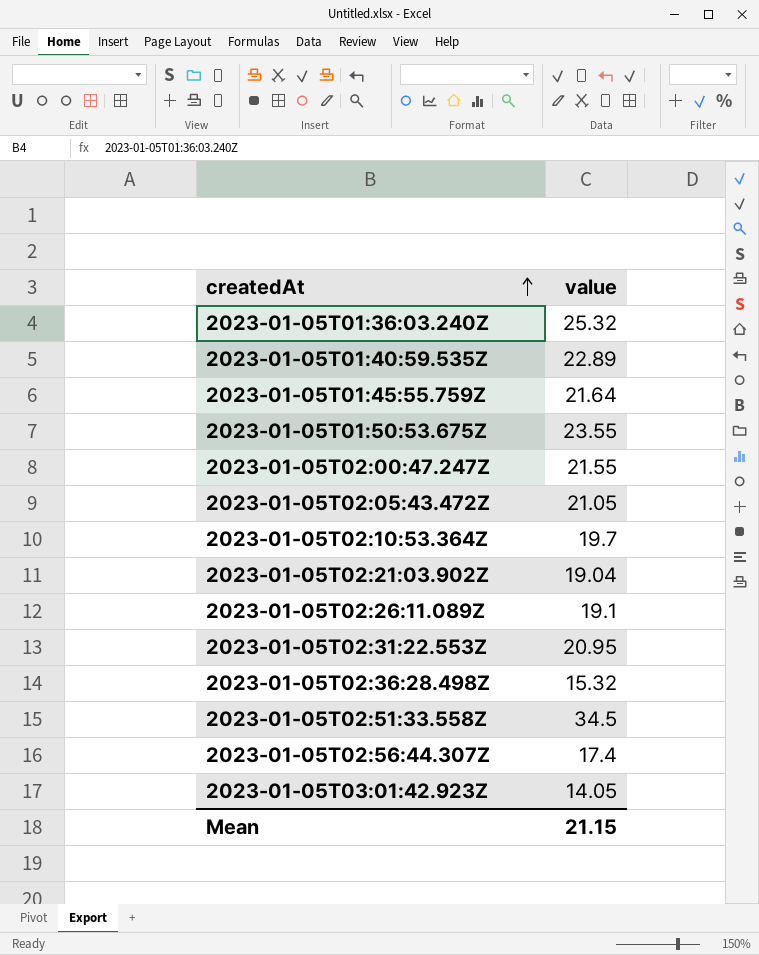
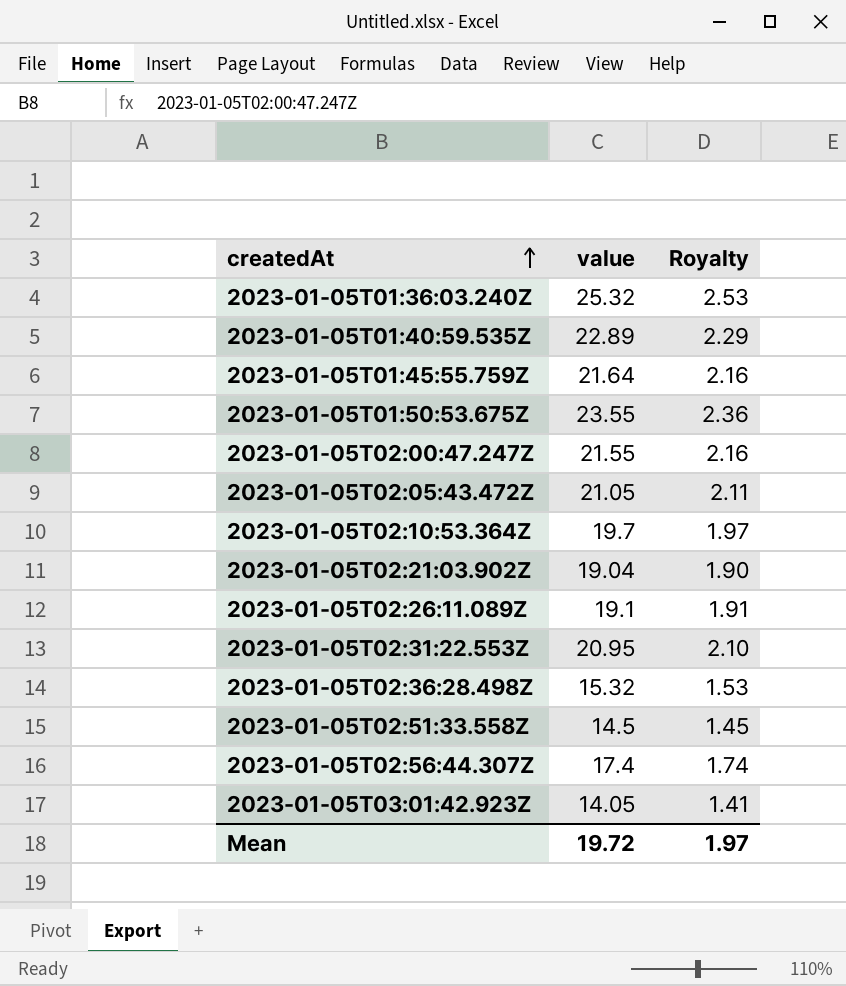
column Royalty | formula: none -> [value] * 0.1
2023-01-05T02:51:33.558Z | value: 34.5 -> 14.5
Mean | value: 21.15 -> 19.72

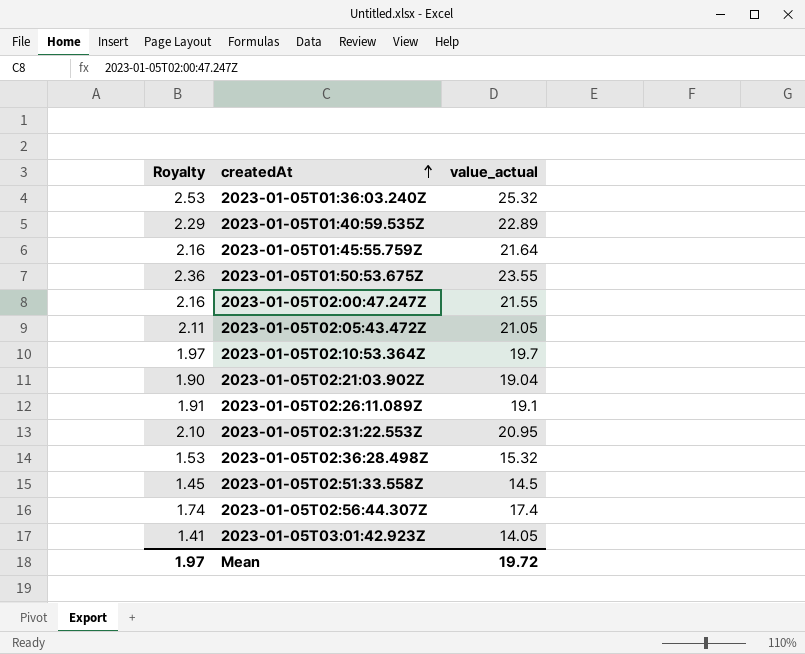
column Royalty | position: 3 -> 1
column name: value -> value_actual

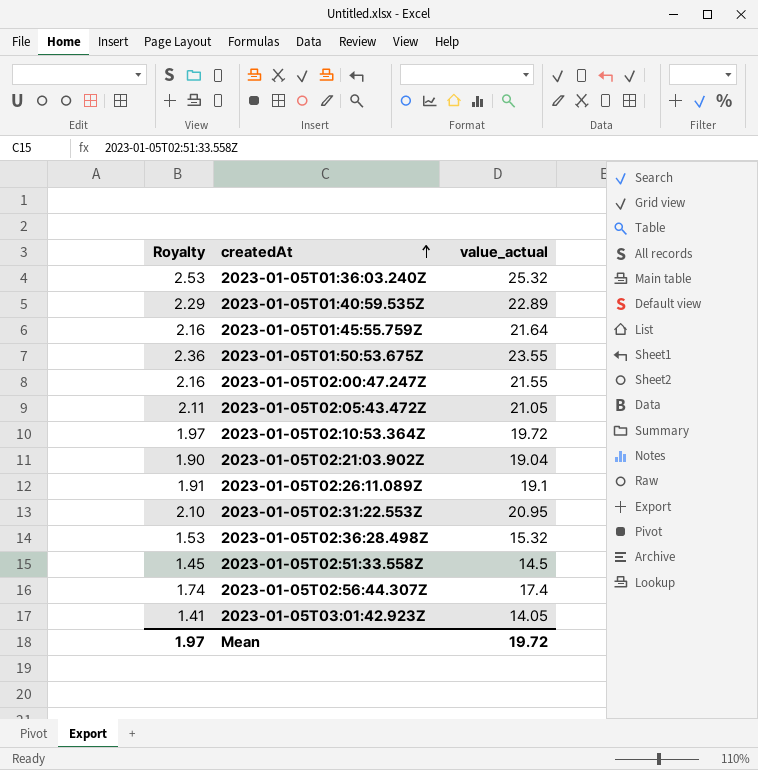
2023-01-05T02:10:53.364Z | value_actual: 19.7 -> 19.72

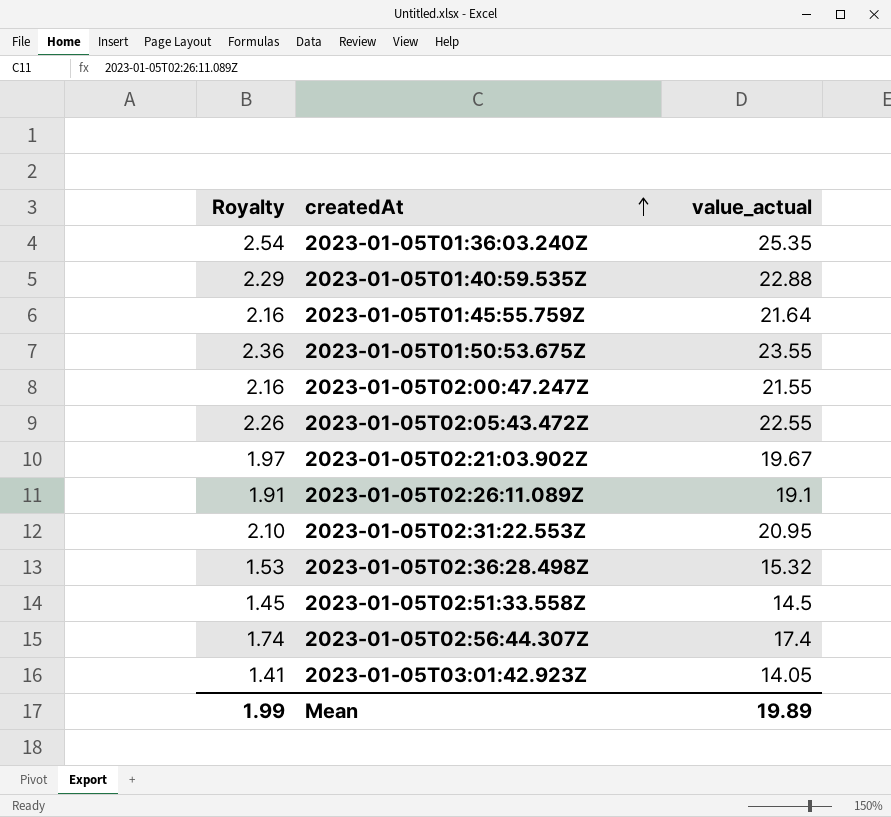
row 2023-01-05T02:10:53.364Z: 1.97 | 19.72 -> none
2023-01-05T01:36:03.240Z | Royalty: 2.53 -> 2.54
2023-01-05T01:36:03.240Z | value_actual: 25.32 -> 25.35
2023-01-05T01:40:59.535Z | value_actual: 22.89 -> 22.88
2023-01-05T02:05:43.472Z | Royalty: 2.11 -> 2.26
2023-01-05T02:05:43.472Z | value_actual: 21.05 -> 22.55
2023-01-05T02:21:03.902Z | Royalty: 1.90 -> 1.97
2023-01-05T02:21:03.902Z | value_actual: 19.04 -> 19.67
Mean | Royalty: 1.97 -> 1.99
Mean | value_actual: 19.72 -> 19.89

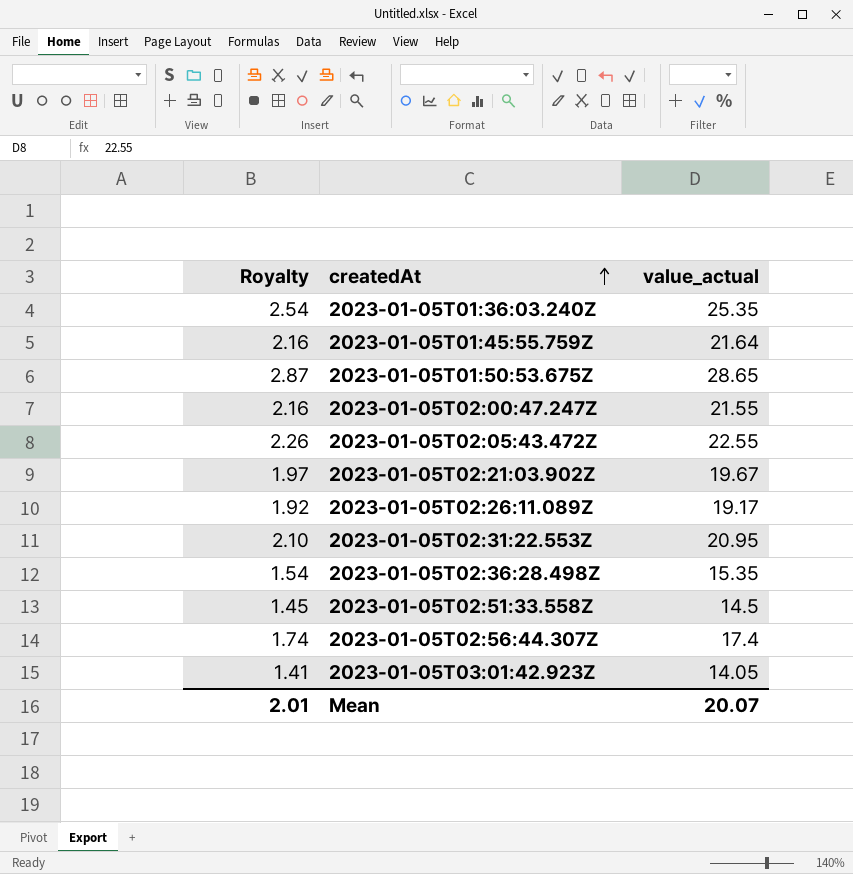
row 2023-01-05T01:40:59.535Z: 2.29 | 22.88 -> none
2023-01-05T01:50:53.675Z | Royalty: 2.36 -> 2.87
2023-01-05T01:50:53.675Z | value_actual: 23.55 -> 28.65
2023-01-05T02:26:11.089Z | Royalty: 1.91 -> 1.92
2023-01-05T02:26:11.089Z | value_actual: 19.1 -> 19.17
2023-01-05T02:36:28.498Z | Royalty: 1.53 -> 1.54
2023-01-05T02:36:28.498Z | value_actual: 15.32 -> 15.35
Mean | Royalty: 1.99 -> 2.01
Mean | value_actual: 19.89 -> 20.07

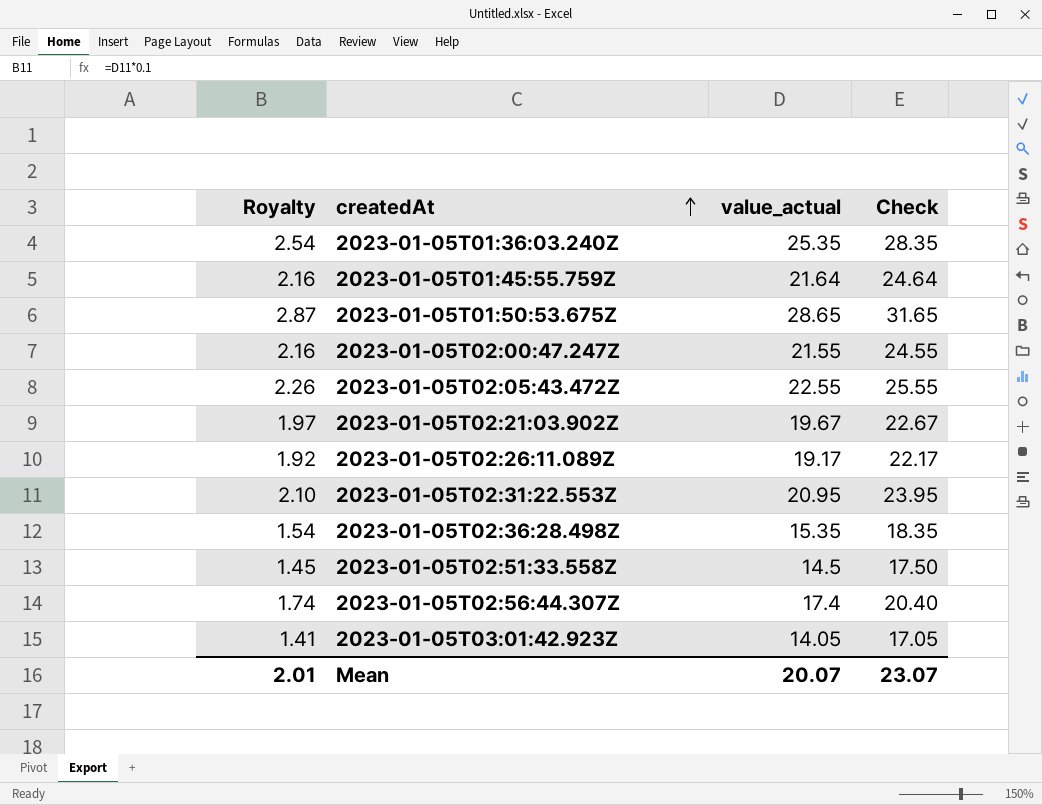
column Check | formula: none -> [value_actual] + 3

